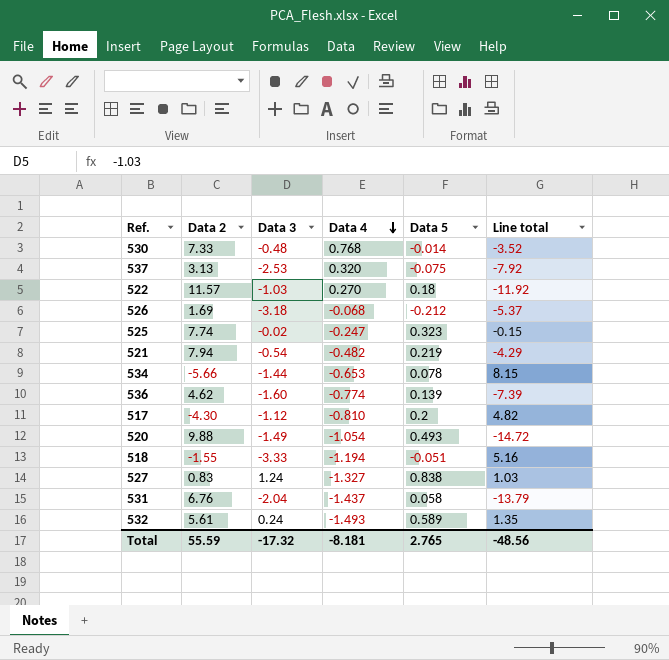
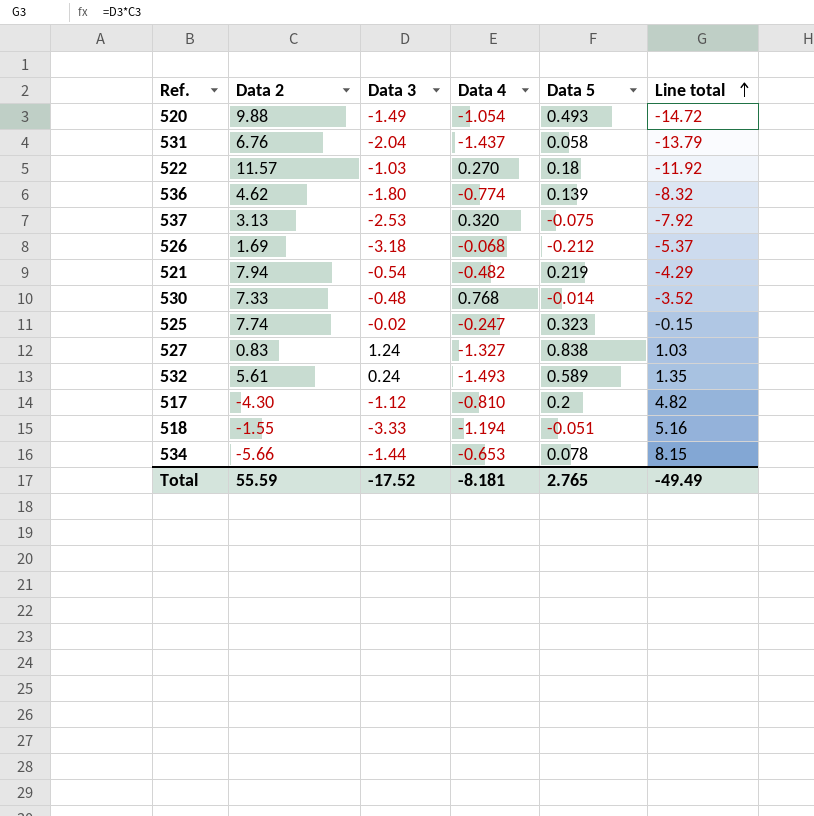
row order: Data 4 descending -> Line total ascending
536 | Data 3: -1.60 -> -1.80
536 | Line total: -7.39 -> -8.32
Total | Data 3: -17.32 -> -17.52
Total | Line total: -48.56 -> -49.49

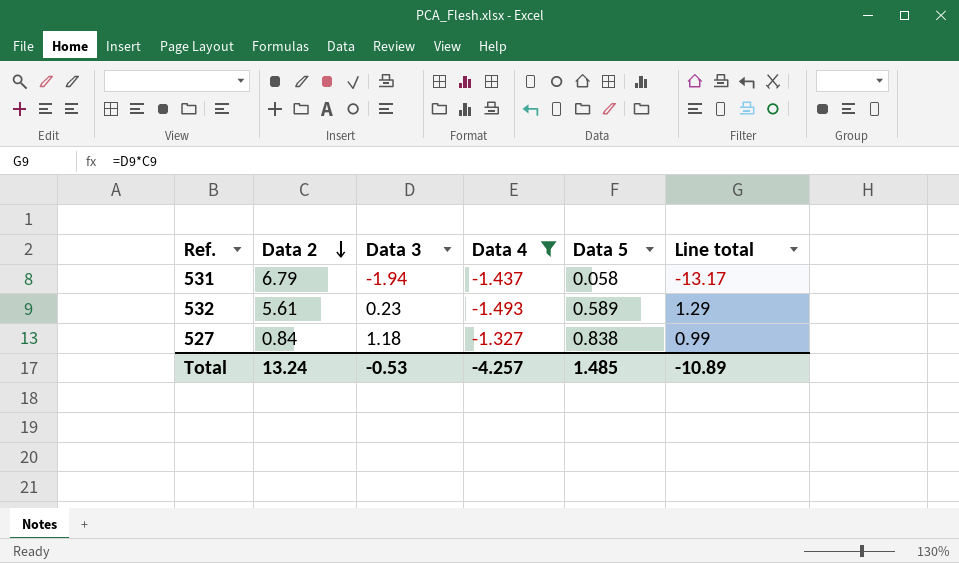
filter: none -> Data 4 <= -1.327
row order: Line total ascending -> Data 2 descending
531 | Data 2: 6.76 -> 6.79
531 | Data 3: -2.04 -> -1.94
531 | Line total: -13.79 -> -13.17
532 | Data 3: 0.24 -> 0.23
532 | Line total: 1.35 -> 1.29
527 | Data 2: 0.83 -> 0.84
527 | Data 3: 1.24 -> 1.18
527 | Line total: 1.03 -> 0.99
Total | Data 2: 55.59 -> 13.24
Total | Data 3: -17.52 -> -0.53
Total | Data 4: -8.181 -> -4.257
Total | Data 5: 2.765 -> 1.485
Total | Line total: -49.49 -> -10.89

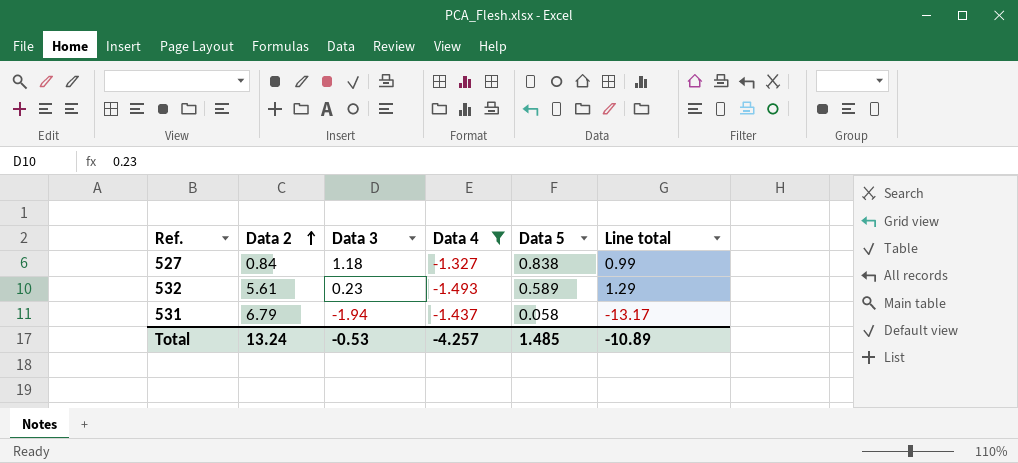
row order: Data 2 descending -> Data 2 ascending

